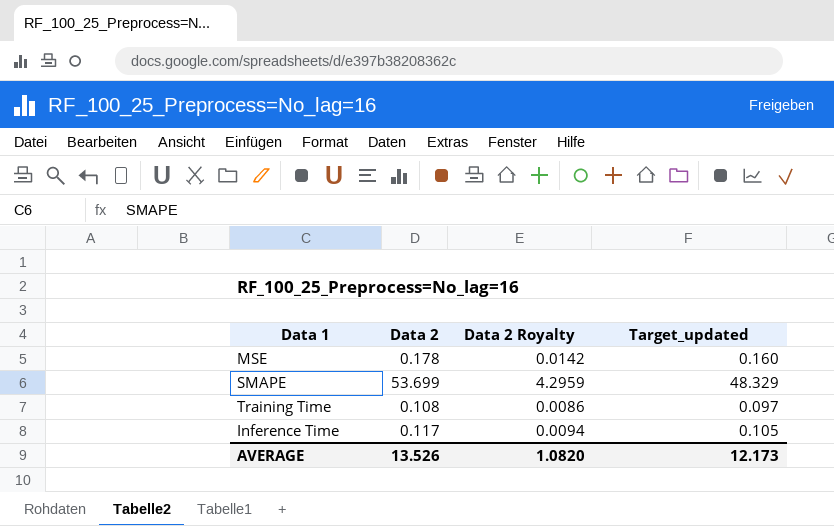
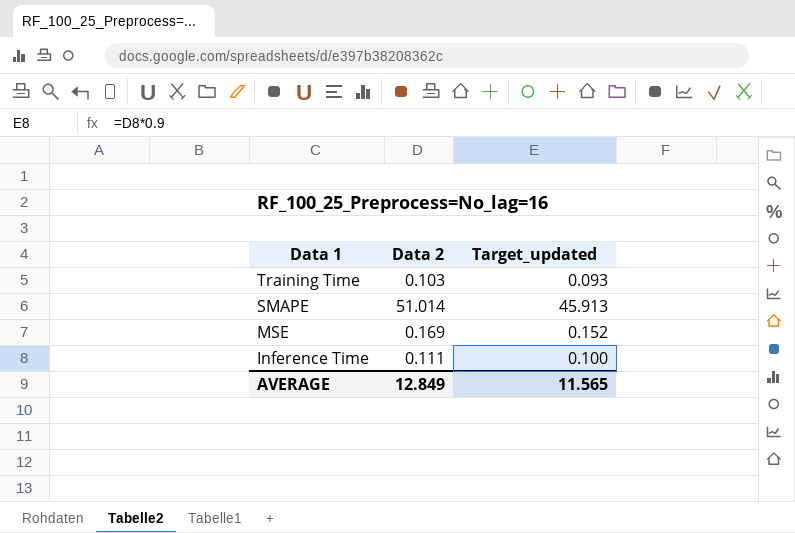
row order: none -> Data 1 descending
column Data 2 Royalty | formula: [Data 2] * 0.08 -> none
Training Time | Data 2: 0.108 -> 0.103
Training Time | Target_updated: 0.097 -> 0.093
SMAPE | Data 2: 53.699 -> 51.014
SMAPE | Target_updated: 48.329 -> 45.913
MSE | Data 2: 0.178 -> 0.169
MSE | Target_updated: 0.160 -> 0.152
Inference Time | Data 2: 0.117 -> 0.111
Inference Time | Target_updated: 0.105 -> 0.100
AVERAGE | Data 2: 13.526 -> 12.849
AVERAGE | Target_updated: 12.173 -> 11.565

